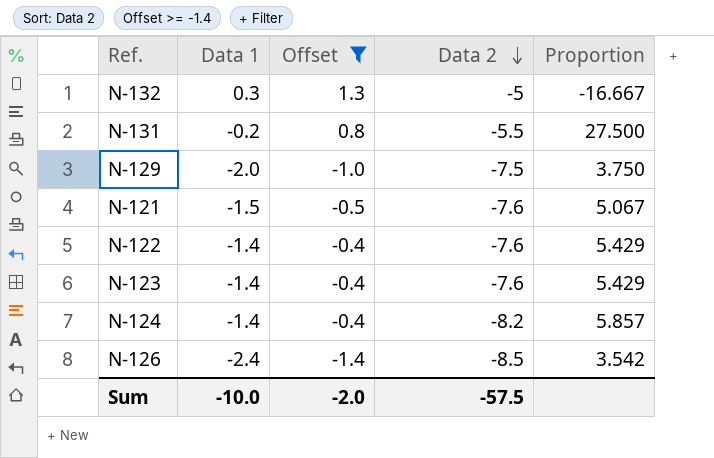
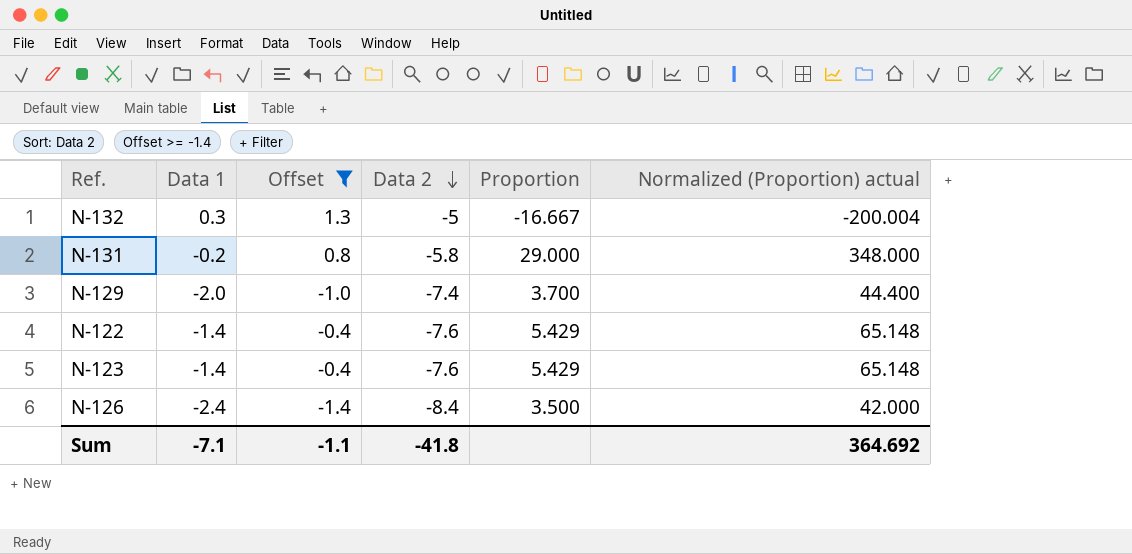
column Normalized (Proportion) actual | formula: none -> [Proportion] * 12
row N-121: -1.5 | -0.5 | -7.6 | 5.067 -> none
row N-124: -1.4 | -0.4 | -8.2 | 5.857 -> none
N-131 | Data 2: -5.5 -> -5.8
N-131 | Proportion: 27.500 -> 29.000
N-129 | Data 2: -7.5 -> -7.4
N-129 | Proportion: 3.750 -> 3.700
N-126 | Data 2: -8.5 -> -8.4
N-126 | Proportion: 3.542 -> 3.500
Sum | Data 1: -10.0 -> -7.1
Sum | Offset: -2.0 -> -1.1
Sum | Data 2: -57.5 -> -41.8

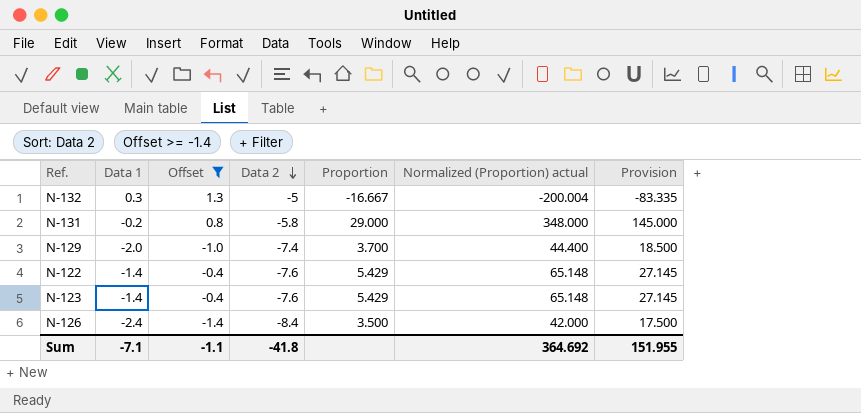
column Provision | formula: none -> [Proportion] * 5

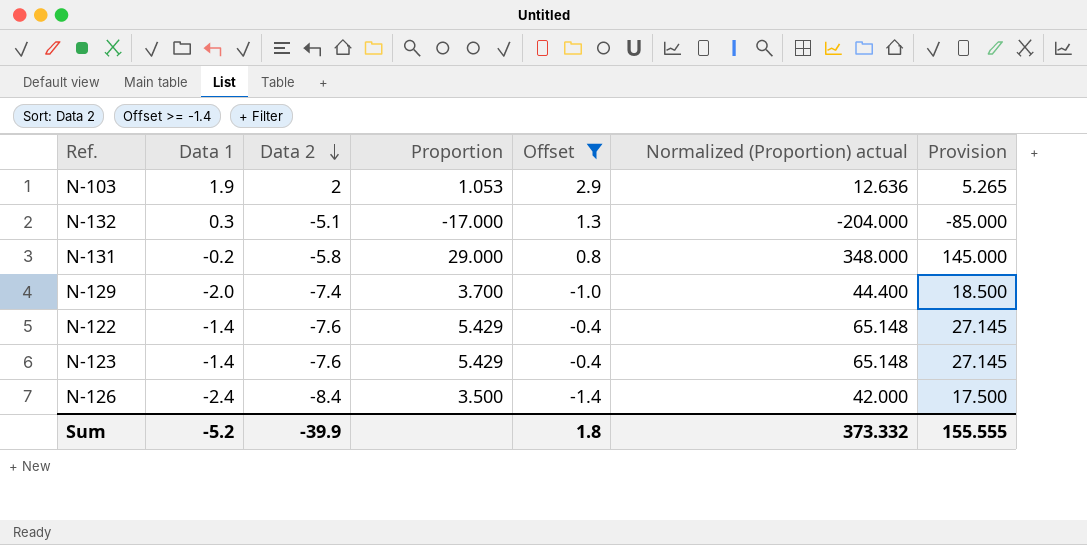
column Offset | position: 3 -> 5
row N-103: none -> 1.9 | 2 | 1.053 | 2.9 | 12.636 | 5.265
N-132 | Data 2: -5 -> -5.1
N-132 | Proportion: -16.667 -> -17.000
N-132 | Normalized (Proportion) actual: -200.004 -> -204.000
N-132 | Provision: -83.335 -> -85.000
Sum | Data 1: -7.1 -> -5.2
Sum | Data 2: -41.8 -> -39.9
Sum | Offset: -1.1 -> 1.8
Sum | Normalized (Proportion) actual: 364.692 -> 373.332
Sum | Provision: 151.955 -> 155.555

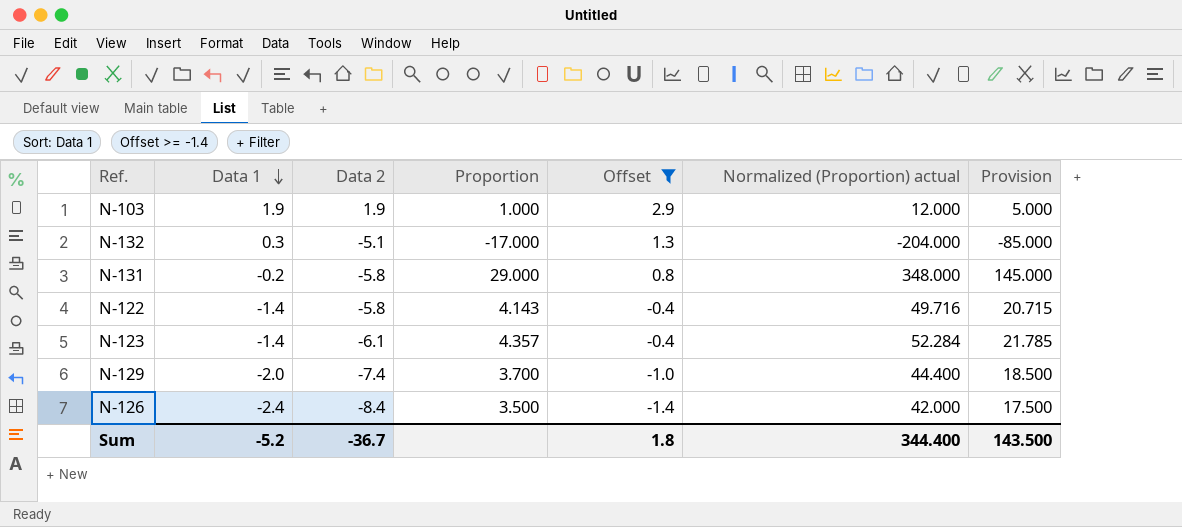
row order: Data 2 descending -> Data 1 descending
N-103 | Data 2: 2 -> 1.9
N-103 | Proportion: 1.053 -> 1.000
N-103 | Normalized (Proportion) actual: 12.636 -> 12.000
N-103 | Provision: 5.265 -> 5.000
N-122 | Data 2: -7.6 -> -5.8
N-122 | Proportion: 5.429 -> 4.143
N-122 | Normalized (Proportion) actual: 65.148 -> 49.716
N-122 | Provision: 27.145 -> 20.715
N-123 | Data 2: -7.6 -> -6.1
N-123 | Proportion: 5.429 -> 4.357
N-123 | Normalized (Proportion) actual: 65.148 -> 52.284
N-123 | Provision: 27.145 -> 21.785
Sum | Data 2: -39.9 -> -36.7
Sum | Normalized (Proportion) actual: 373.332 -> 344.400
Sum | Provision: 155.555 -> 143.500

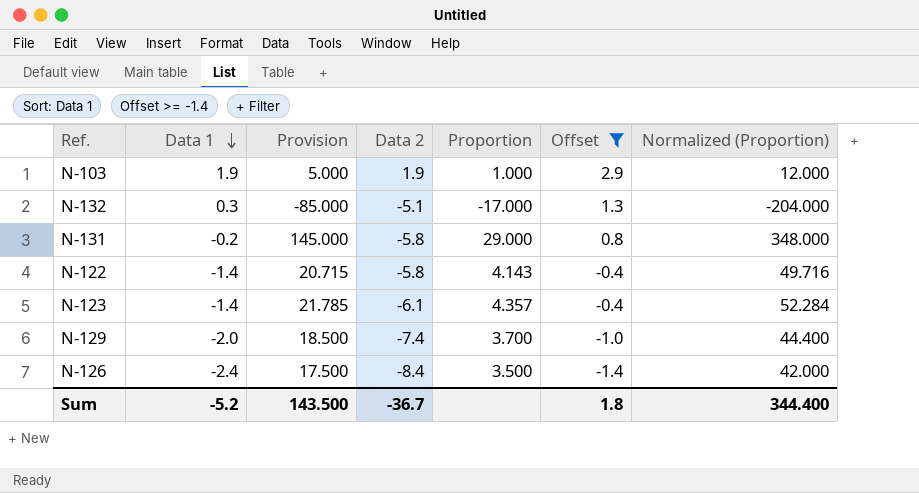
column Provision | position: 7 -> 3
column name: Normalized (Proportion) actual -> Normalized (Proportion)

